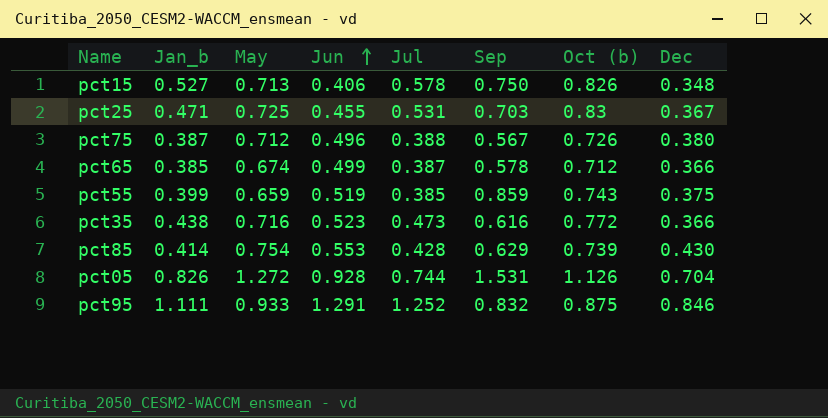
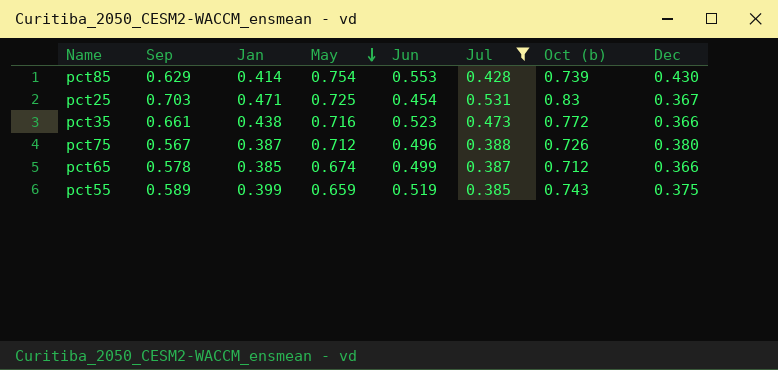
filter: none -> Jul <= 0.531
row order: Jun ascending -> May descending
column Sep | position: 6 -> 2
column name: Jan_b -> Jan
pct25 | Jun: 0.455 -> 0.454
pct35 | Sep: 0.616 -> 0.661
pct55 | Sep: 0.859 -> 0.589

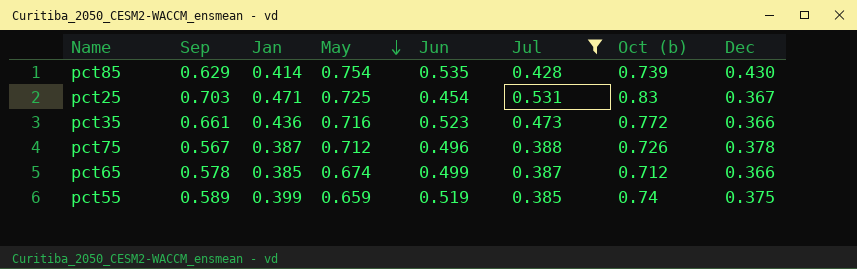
pct85 | Jun: 0.553 -> 0.535
pct35 | Jan: 0.438 -> 0.436
pct75 | Dec: 0.380 -> 0.378
pct55 | Oct (b): 0.743 -> 0.74

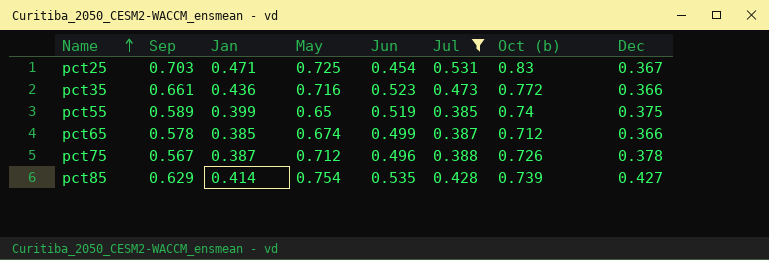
row order: May descending -> Name ascending
pct55 | May: 0.659 -> 0.65
pct85 | Dec: 0.430 -> 0.427

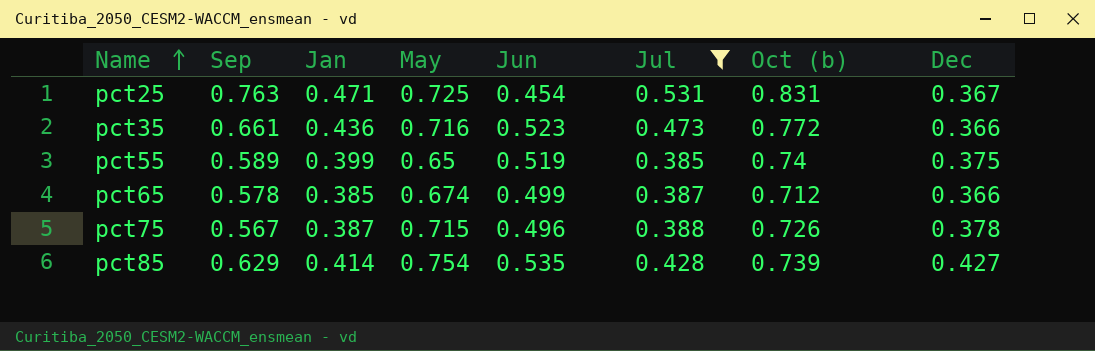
pct25 | Sep: 0.703 -> 0.763
pct25 | Oct (b): 0.83 -> 0.831
pct75 | May: 0.712 -> 0.715

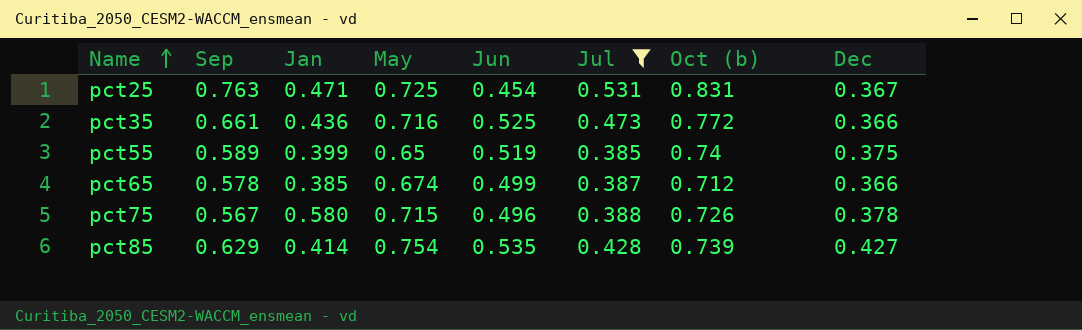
pct35 | Jun: 0.523 -> 0.525
pct75 | Jan: 0.387 -> 0.580

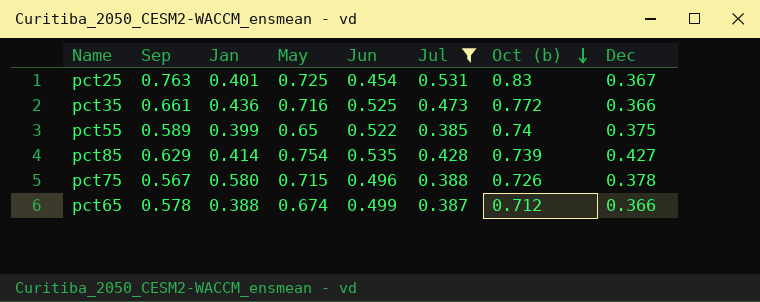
row order: Name ascending -> Oct (b) descending
pct25 | Jan: 0.471 -> 0.401
pct25 | Oct (b): 0.831 -> 0.83
pct55 | Jun: 0.519 -> 0.522
pct65 | Jan: 0.385 -> 0.388

